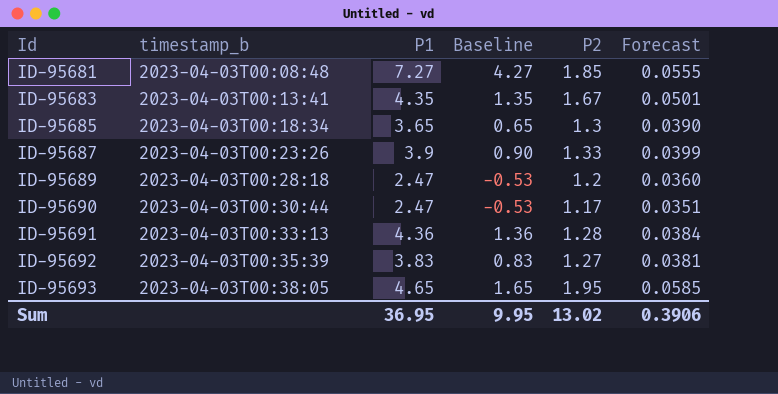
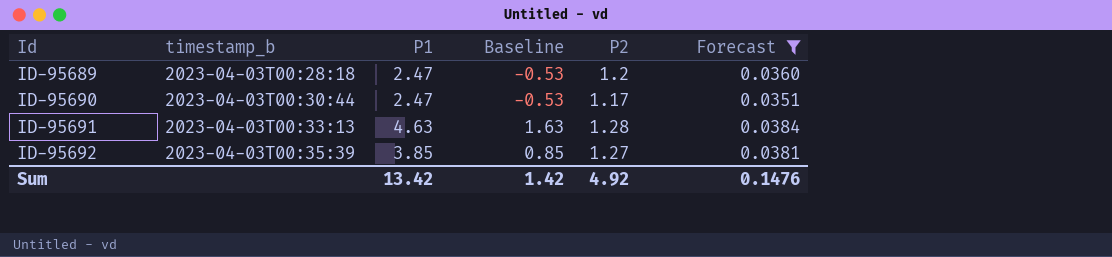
filter: none -> Forecast <= 0.0384
ID-95691 | P1: 4.36 -> 4.63
ID-95691 | Baseline: 1.36 -> 1.63
ID-95692 | P1: 3.83 -> 3.85
ID-95692 | Baseline: 0.83 -> 0.85
Sum | P1: 36.95 -> 13.42
Sum | Baseline: 9.95 -> 1.42
Sum | P2: 13.02 -> 4.92
Sum | Forecast: 0.3906 -> 0.1476

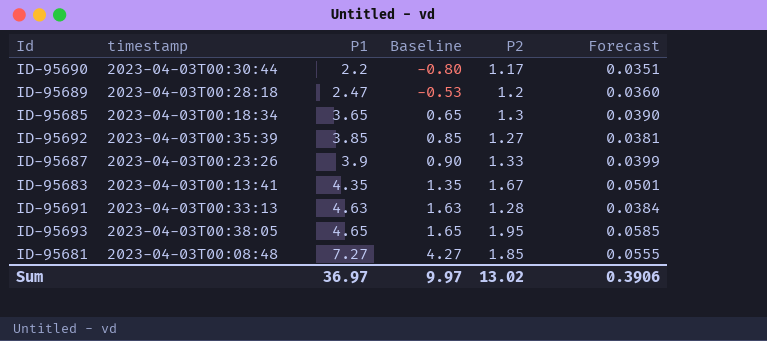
filter: Forecast <= 0.0384 -> none
row order: Id ascending -> P1 ascending
column name: timestamp_b -> timestamp
ID-95690 | P1: 2.47 -> 2.2
ID-95690 | Baseline: -0.53 -> -0.80
Sum | P1: 13.42 -> 36.97
Sum | Baseline: 1.42 -> 9.97
Sum | P2: 4.92 -> 13.02
Sum | Forecast: 0.1476 -> 0.3906

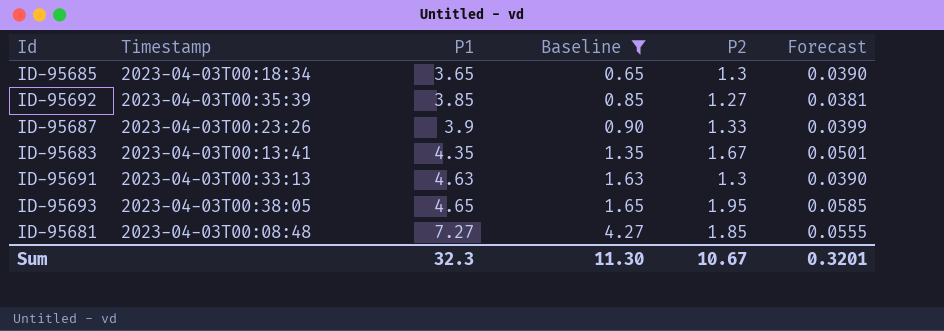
filter: none -> Baseline >= 0.65
column name: timestamp -> Timestamp
ID-95691 | P2: 1.28 -> 1.3
ID-95691 | Forecast: 0.0384 -> 0.0390
Sum | P1: 36.97 -> 32.3
Sum | Baseline: 9.97 -> 11.30
Sum | P2: 13.02 -> 10.67
Sum | Forecast: 0.3906 -> 0.3201

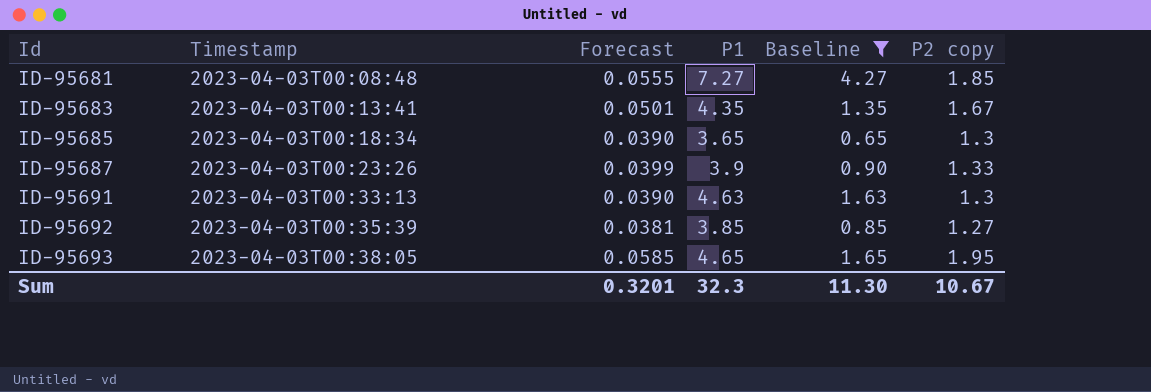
row order: P1 ascending -> Id ascending
column Forecast | position: 6 -> 3
column name: P2 -> P2 copy

